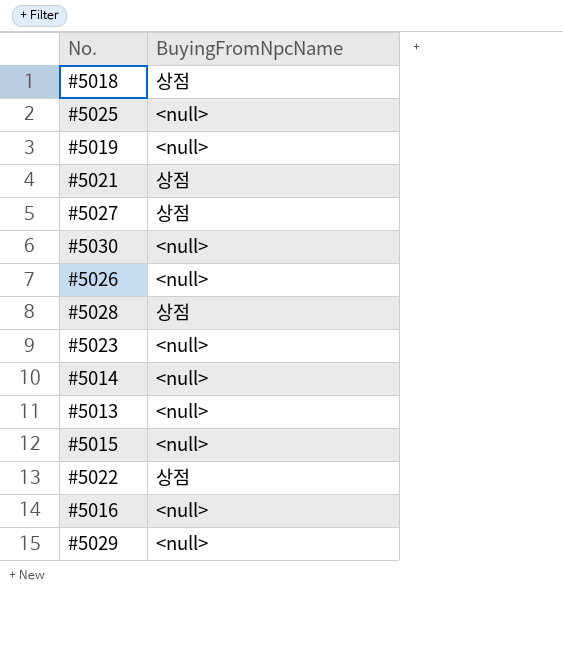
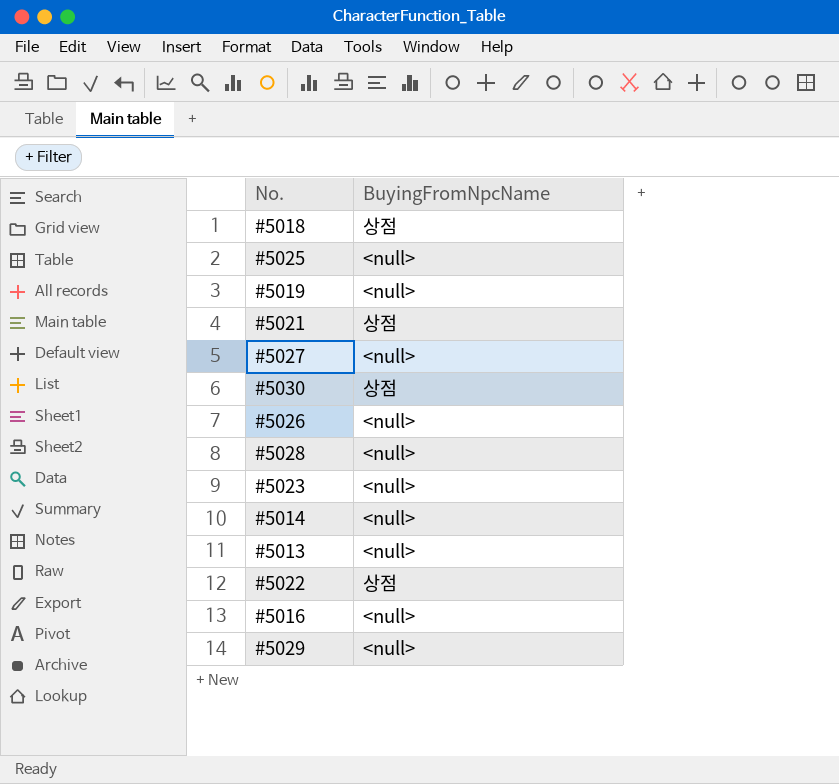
row #5015: <null> -> none
#5027 | BuyingFromNpcName: 상점 -> <null>
#5030 | BuyingFromNpcName: <null> -> 상점
#5028 | BuyingFromNpcName: 상점 -> <null>

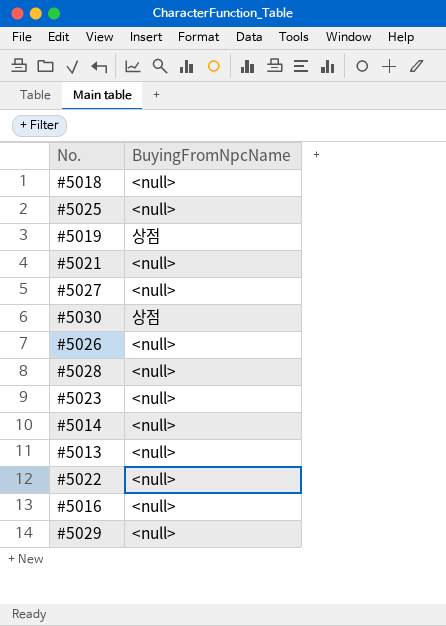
#5018 | BuyingFromNpcName: 상점 -> <null>
#5019 | BuyingFromNpcName: <null> -> 상점
#5021 | BuyingFromNpcName: 상점 -> <null>
#5022 | BuyingFromNpcName: 상점 -> <null>

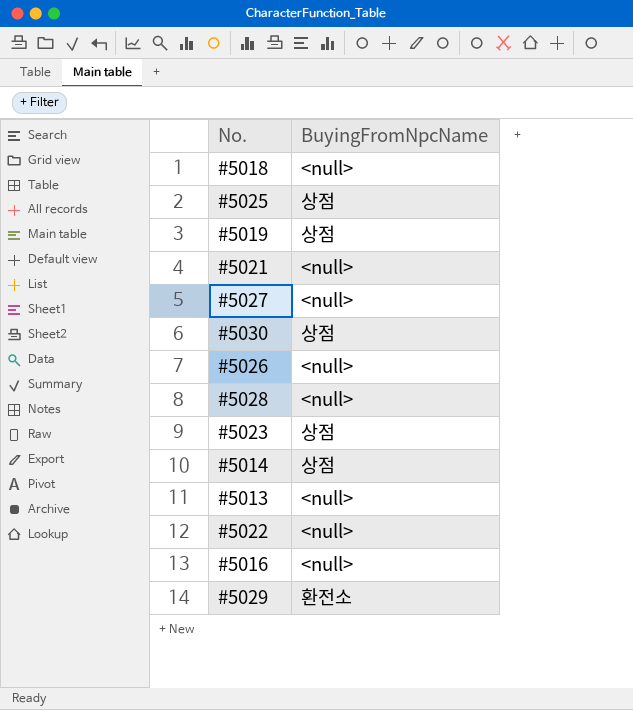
#5025 | BuyingFromNpcName: <null> -> 상점
#5023 | BuyingFromNpcName: <null> -> 상점
#5014 | BuyingFromNpcName: <null> -> 상점
#5029 | BuyingFromNpcName: <null> -> 환전소

